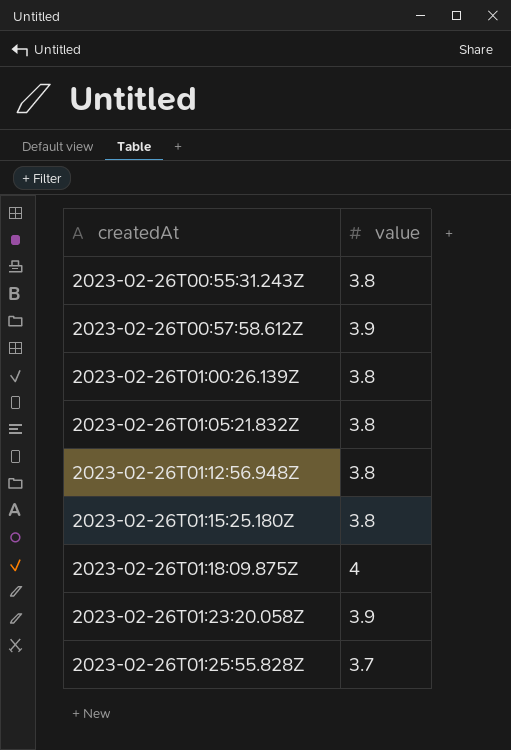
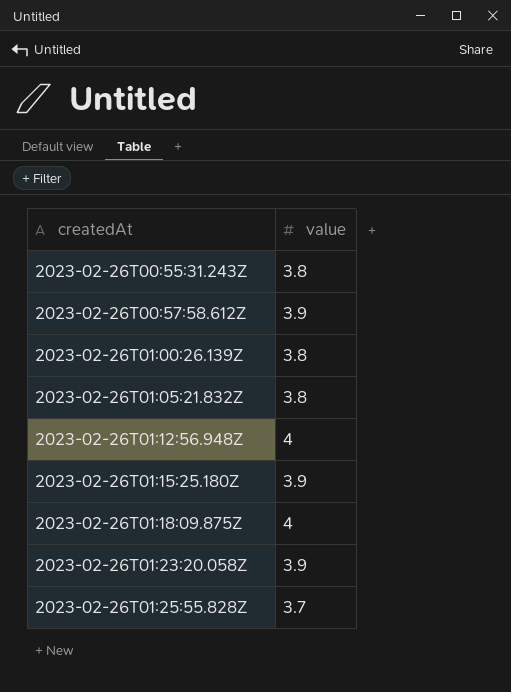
2023-02-26T01:12:56.948Z | value: 3.8 -> 4
2023-02-26T01:15:25.180Z | value: 3.8 -> 3.9

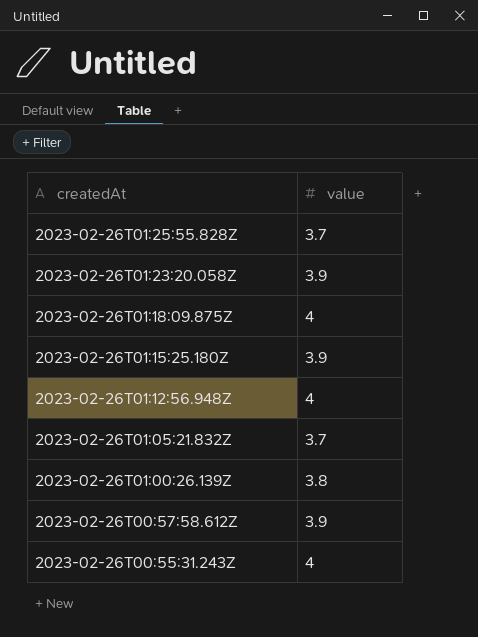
row order: createdAt ascending -> createdAt descending
2023-02-26T01:05:21.832Z | value: 3.8 -> 3.7
2023-02-26T00:55:31.243Z | value: 3.8 -> 4

